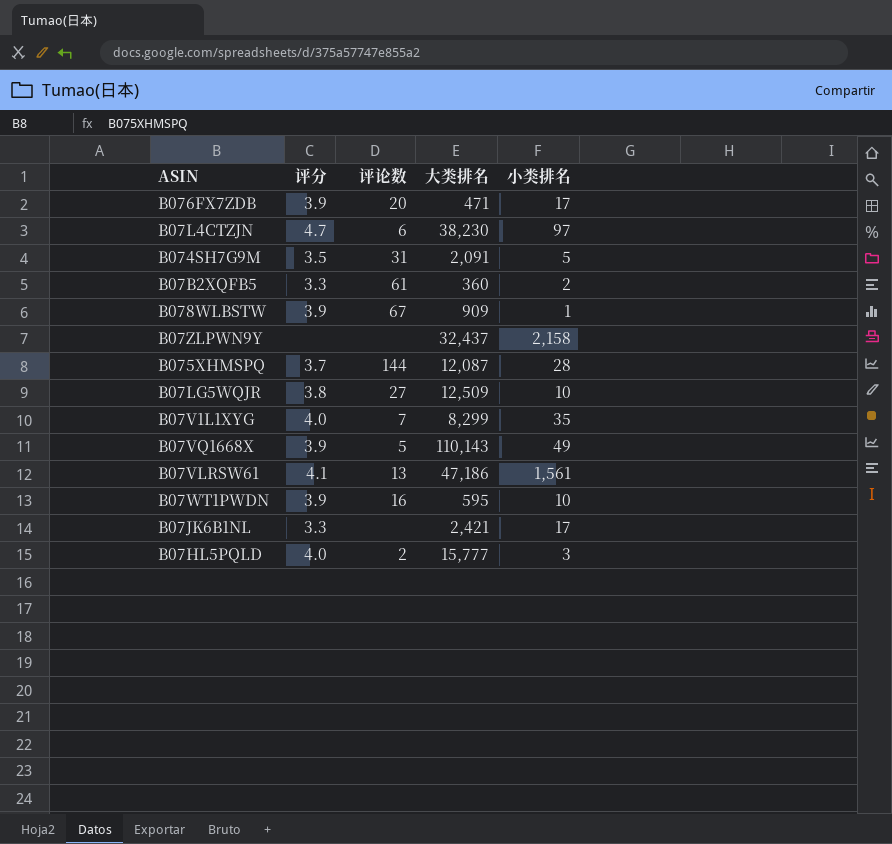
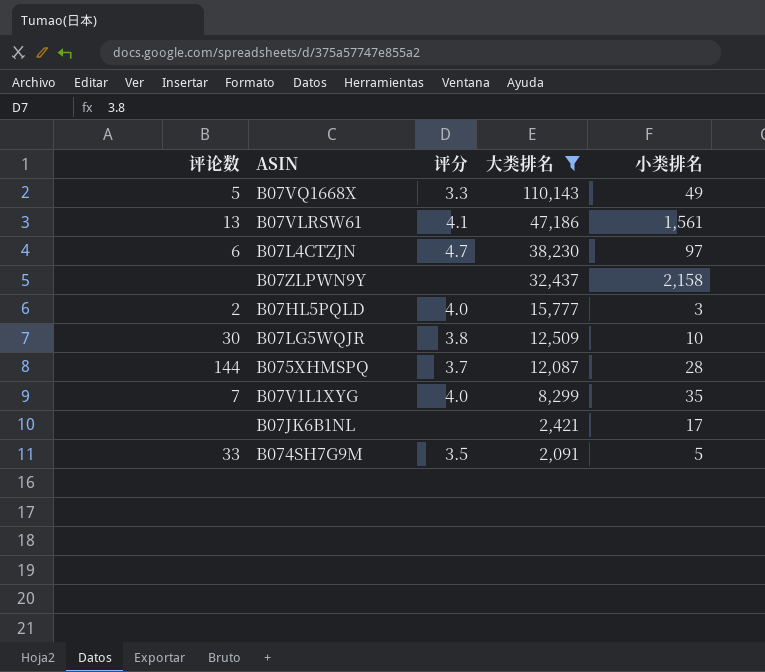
filter: none -> 大类排名 >= 2,091
row order: none -> 大类排名 descending
column 评论数 | position: 3 -> 1
B07VQ1668X | 评分: 3.9 -> 3.3
B07LG5WQJR | 评论数: 27 -> 30
B07JK6B1NL | 评分: 3.3 -> none
B074SH7G9M | 评论数: 31 -> 33

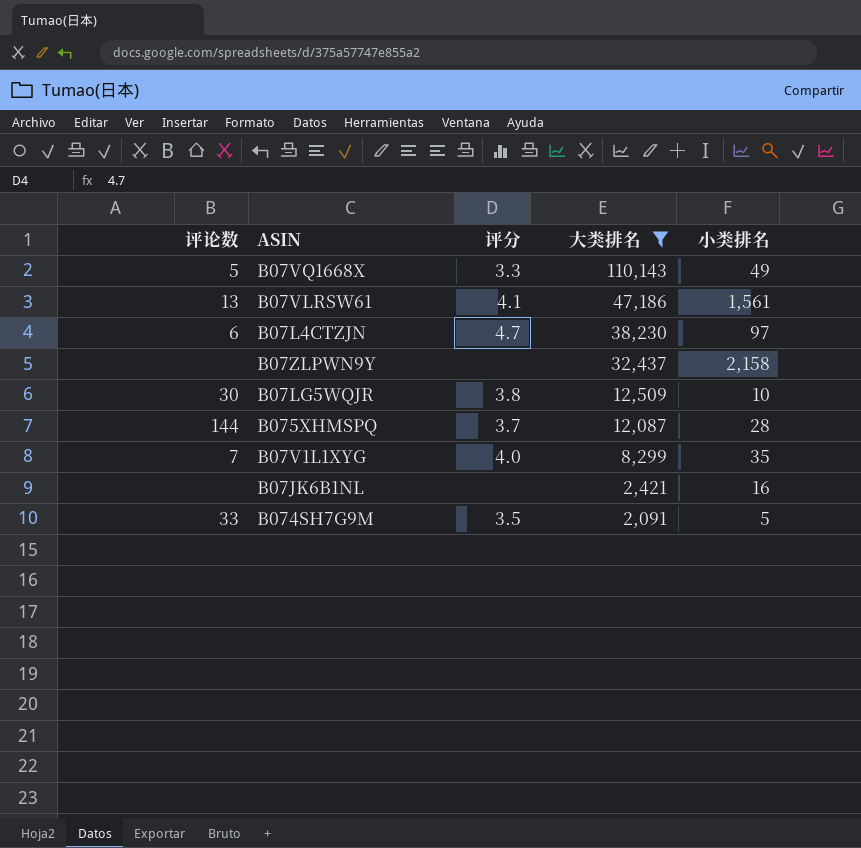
row B07HL5PQLD: 2 | 4.0 | 15,777 | 3 -> none
B07JK6B1NL | 小类排名: 17 -> 16

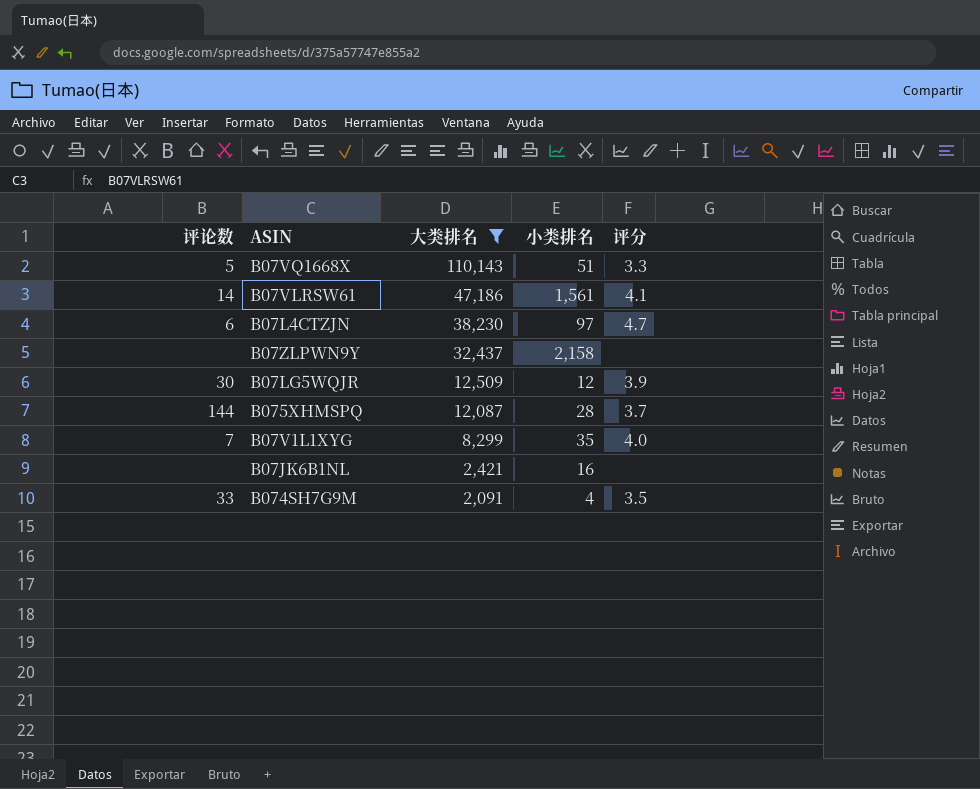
column 评分 | position: 3 -> 5
B07VQ1668X | 小类排名: 49 -> 51
B07VLRSW61 | 评论数: 13 -> 14
B07LG5WQJR | 小类排名: 10 -> 12
B07LG5WQJR | 评分: 3.8 -> 3.9
B074SH7G9M | 小类排名: 5 -> 4

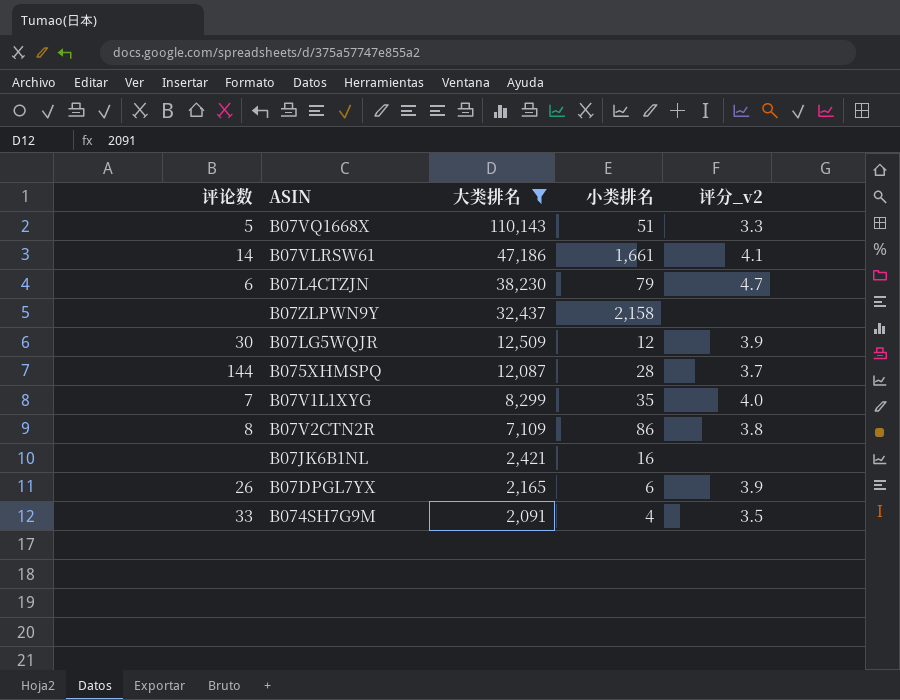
column name: 评分 -> 评分_v2
B07VLRSW61 | 小类排名: 1,561 -> 1,661
B07L4CTZJN | 小类排名: 97 -> 79
row B07V2CTN2R: none -> 8 | 7,109 | 86 | 3.8
row B07DPGL7YX: none -> 26 | 2,165 | 6 | 3.9

